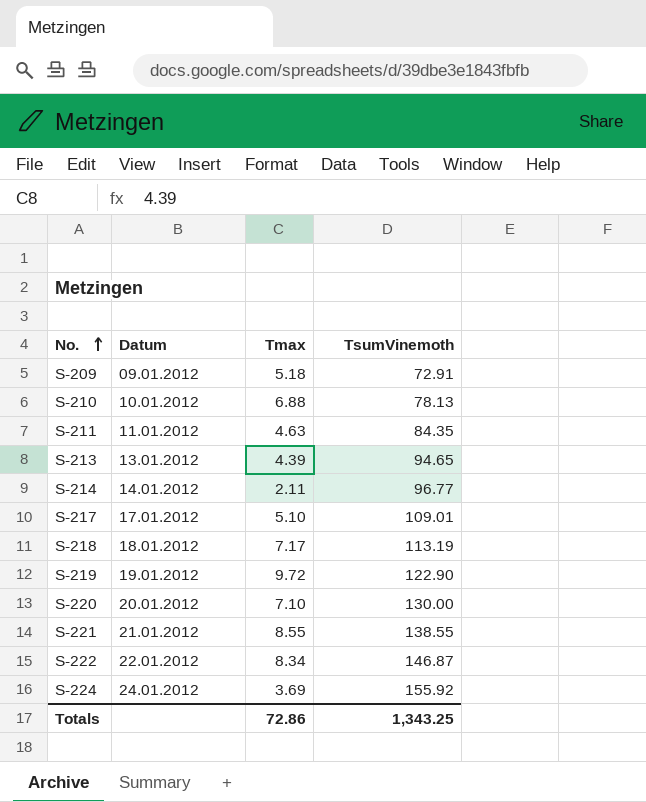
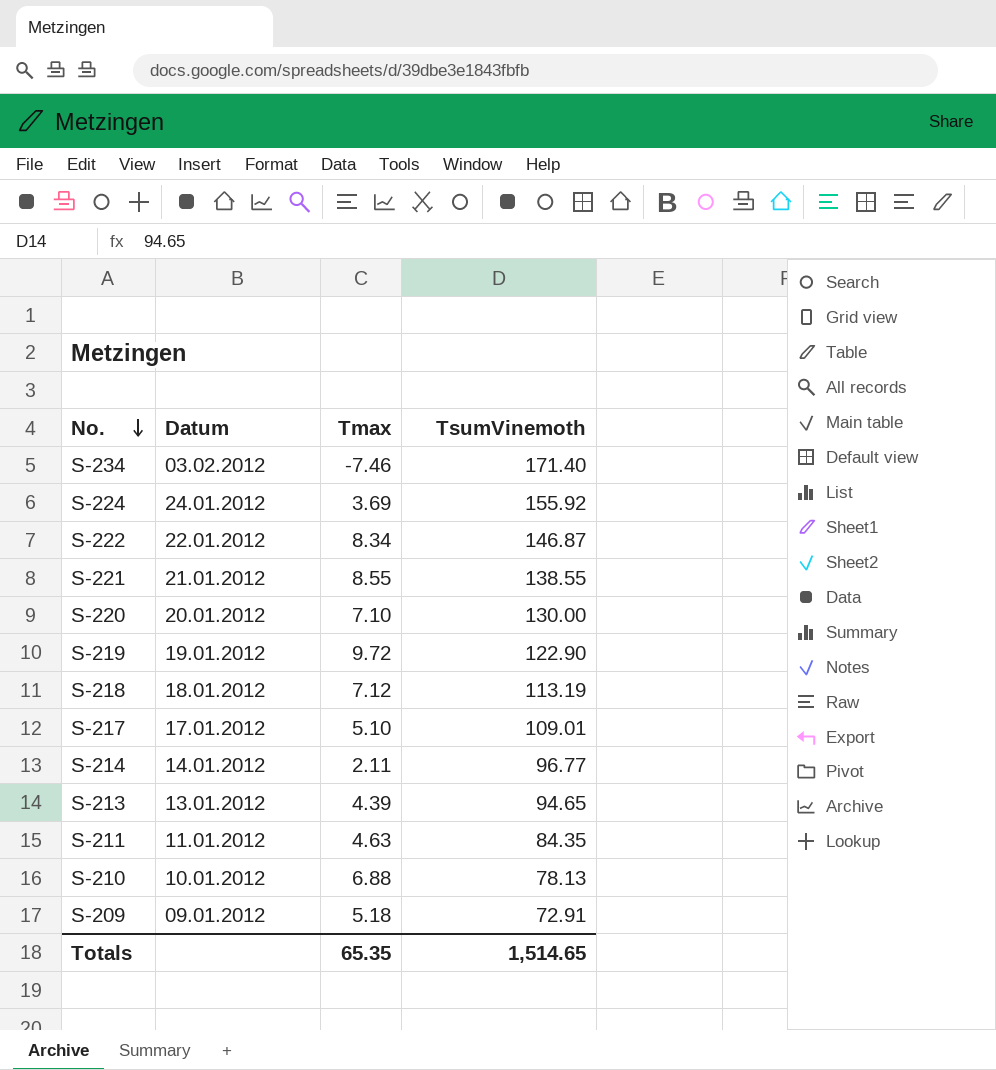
row order: No. ascending -> No. descending
row S-234: none -> 03.02.2012 | -7.46 | 171.40
S-218 | Tmax: 7.17 -> 7.12
Totals | Tmax: 72.86 -> 65.35
Totals | TsumVinemoth: 1,343.25 -> 1,514.65

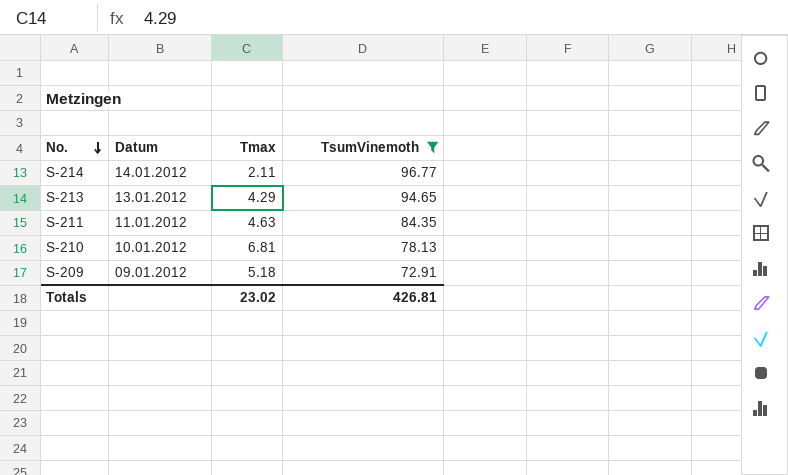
filter: none -> TsumVinemoth <= 96.77
S-213 | Tmax: 4.39 -> 4.29
S-210 | Tmax: 6.88 -> 6.81
Totals | Tmax: 65.35 -> 23.02
Totals | TsumVinemoth: 1,514.65 -> 426.81

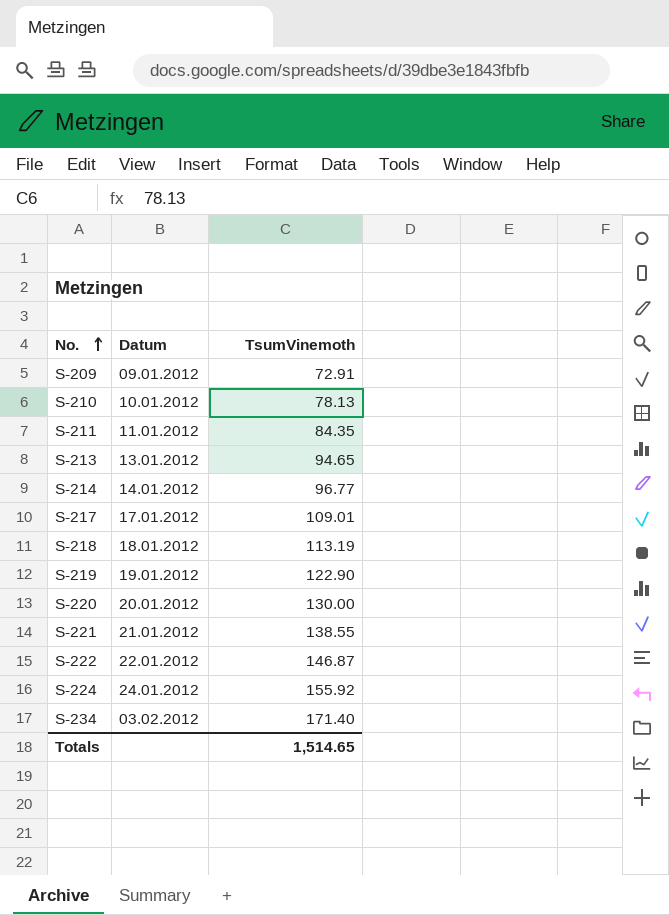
filter: TsumVinemoth <= 96.77 -> none
row order: No. descending -> No. ascending
column Tmax | position: 3 -> none
Totals | TsumVinemoth: 426.81 -> 1,514.65

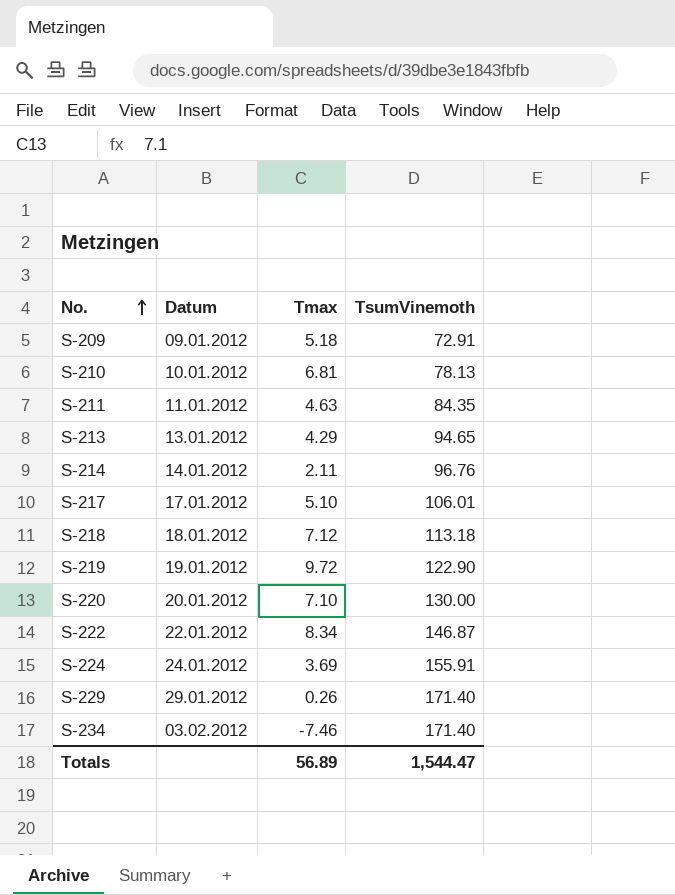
column Tmax | position: none -> 3
row S-221: 21.01.2012 | 138.55 -> none
S-214 | TsumVinemoth: 96.77 -> 96.76
S-217 | TsumVinemoth: 109.01 -> 106.01
S-218 | TsumVinemoth: 113.19 -> 113.18
S-224 | TsumVinemoth: 155.92 -> 155.91
row S-229: none -> 29.01.2012 | 0.26 | 171.40
Totals | TsumVinemoth: 1,514.65 -> 1,544.47

